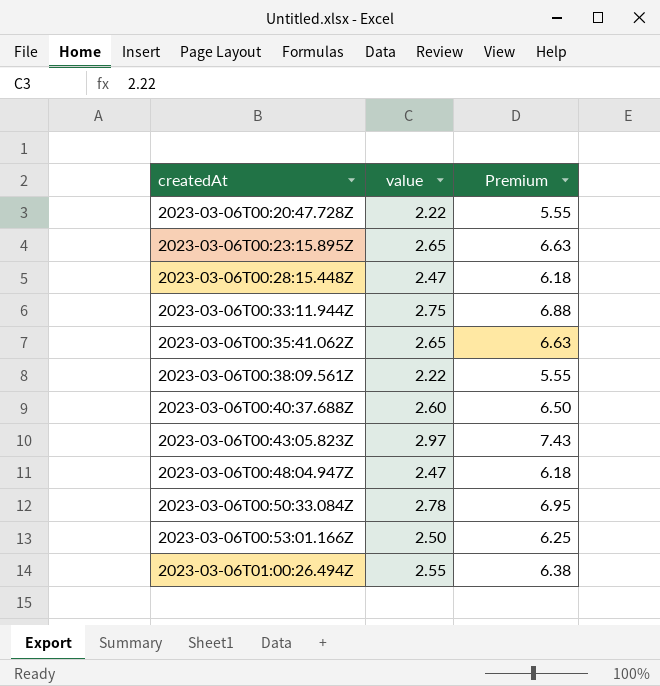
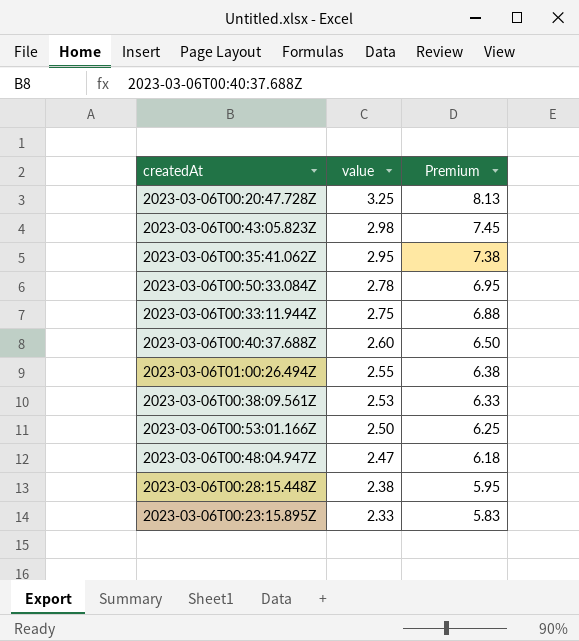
row order: createdAt ascending -> value descending
2023-03-06T00:20:47.728Z | value: 2.22 -> 3.25
2023-03-06T00:20:47.728Z | Premium: 5.55 -> 8.13
2023-03-06T00:43:05.823Z | value: 2.97 -> 2.98
2023-03-06T00:43:05.823Z | Premium: 7.43 -> 7.45
2023-03-06T00:35:41.062Z | value: 2.65 -> 2.95
2023-03-06T00:35:41.062Z | Premium: 6.63 -> 7.38
2023-03-06T00:38:09.561Z | value: 2.22 -> 2.53
2023-03-06T00:38:09.561Z | Premium: 5.55 -> 6.33
2023-03-06T00:28:15.448Z | value: 2.47 -> 2.38
2023-03-06T00:28:15.448Z | Premium: 6.18 -> 5.95
2023-03-06T00:23:15.895Z | value: 2.65 -> 2.33
2023-03-06T00:23:15.895Z | Premium: 6.63 -> 5.83

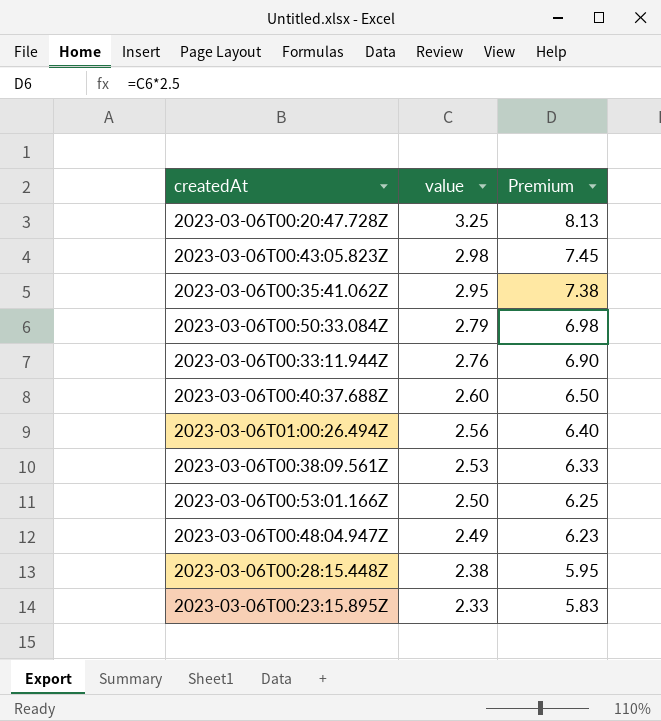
2023-03-06T00:50:33.084Z | value: 2.78 -> 2.79
2023-03-06T00:50:33.084Z | Premium: 6.95 -> 6.98
2023-03-06T00:33:11.944Z | value: 2.75 -> 2.76
2023-03-06T00:33:11.944Z | Premium: 6.88 -> 6.90
2023-03-06T01:00:26.494Z | value: 2.55 -> 2.56
2023-03-06T01:00:26.494Z | Premium: 6.38 -> 6.40
2023-03-06T00:48:04.947Z | value: 2.47 -> 2.49
2023-03-06T00:48:04.947Z | Premium: 6.18 -> 6.23

